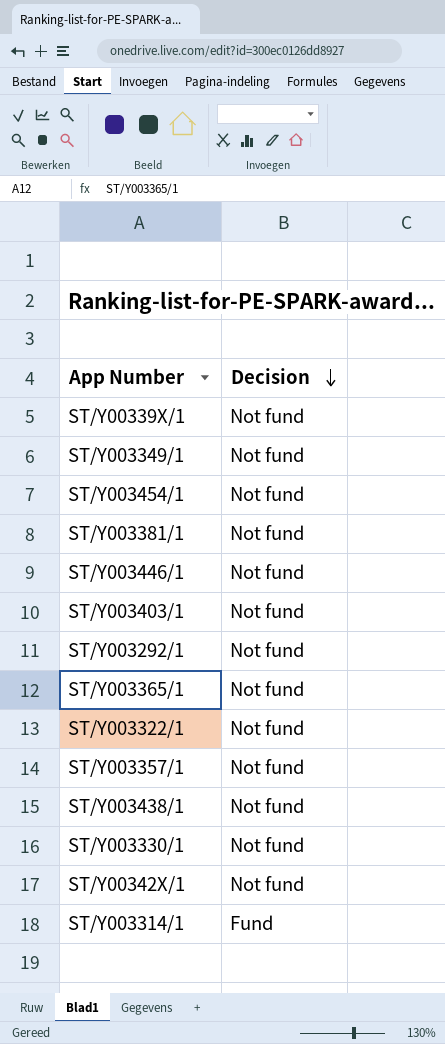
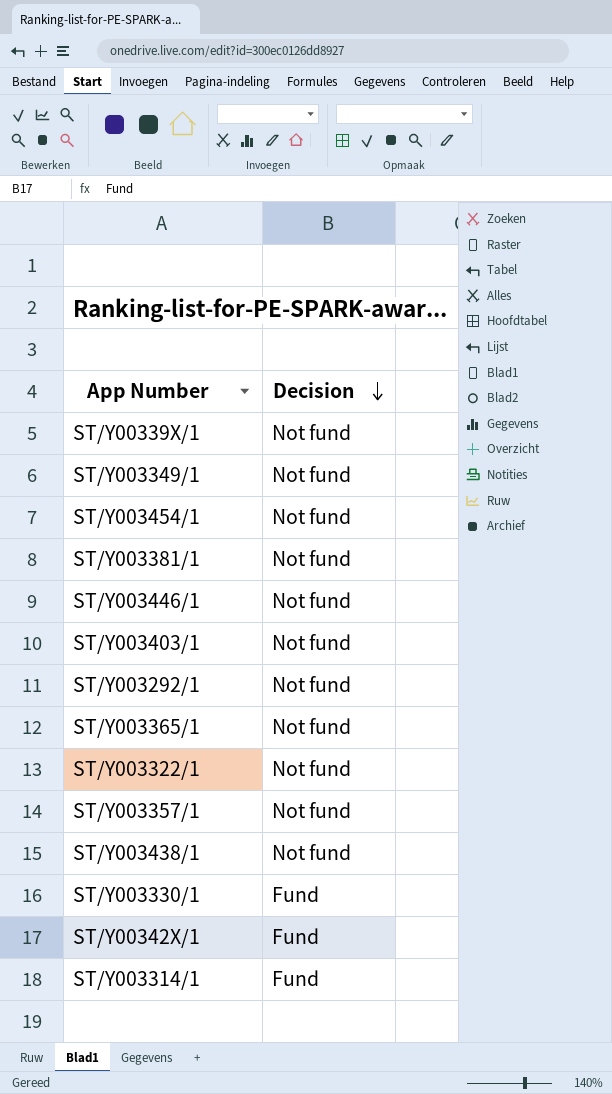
ST/Y003330/1 | Decision: Not fund -> Fund
ST/Y00342X/1 | Decision: Not fund -> Fund

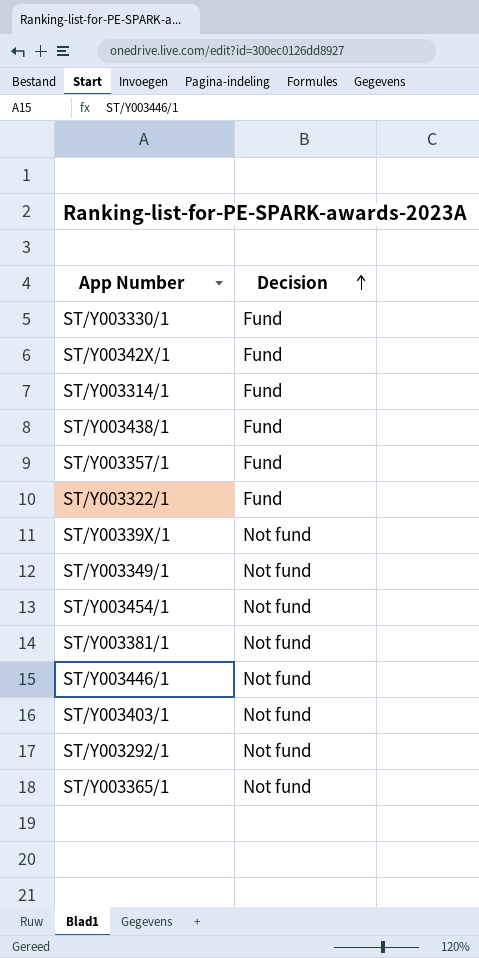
row order: Decision descending -> Decision ascending
ST/Y003438/1 | Decision: Not fund -> Fund
ST/Y003357/1 | Decision: Not fund -> Fund
ST/Y003322/1 | Decision: Not fund -> Fund

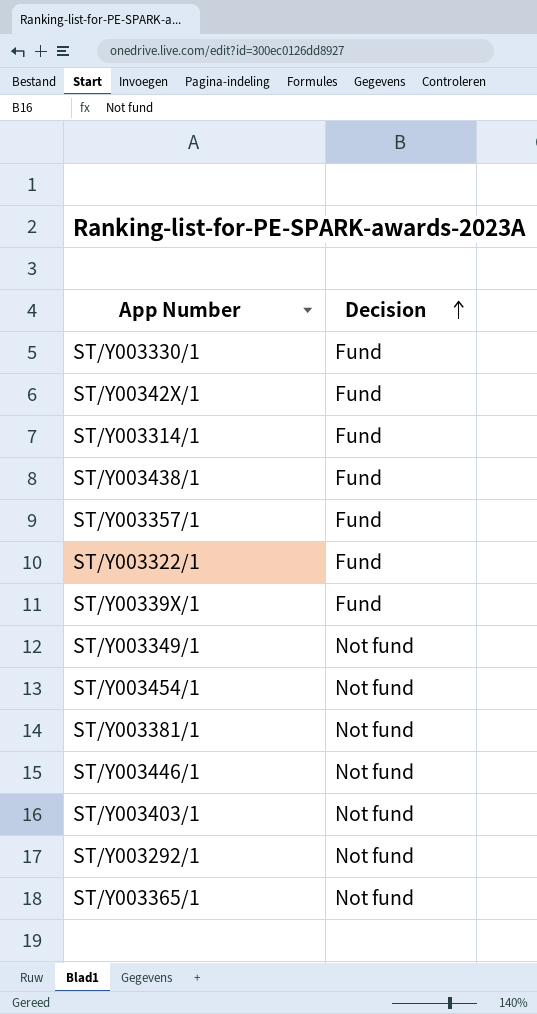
ST/Y00339X/1 | Decision: Not fund -> Fund

